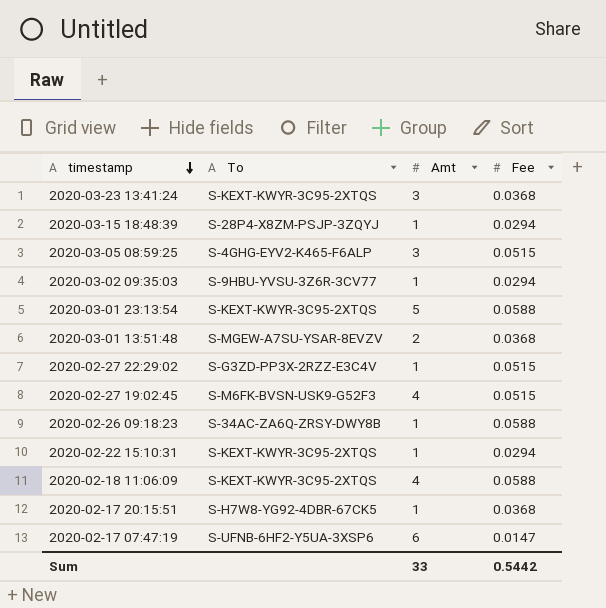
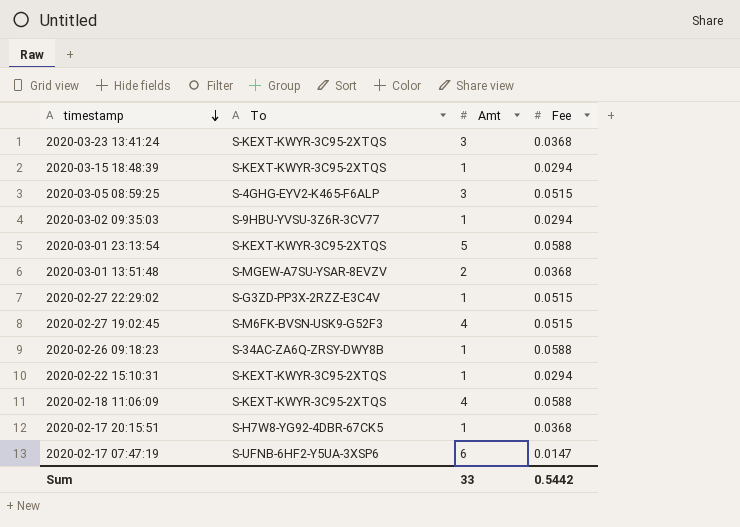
2020-03-15 18:48:39 | To: S-28P4-X8ZM-PSJP-3ZQYJ -> S-KEXT-KWYR-3C95-2XTQS

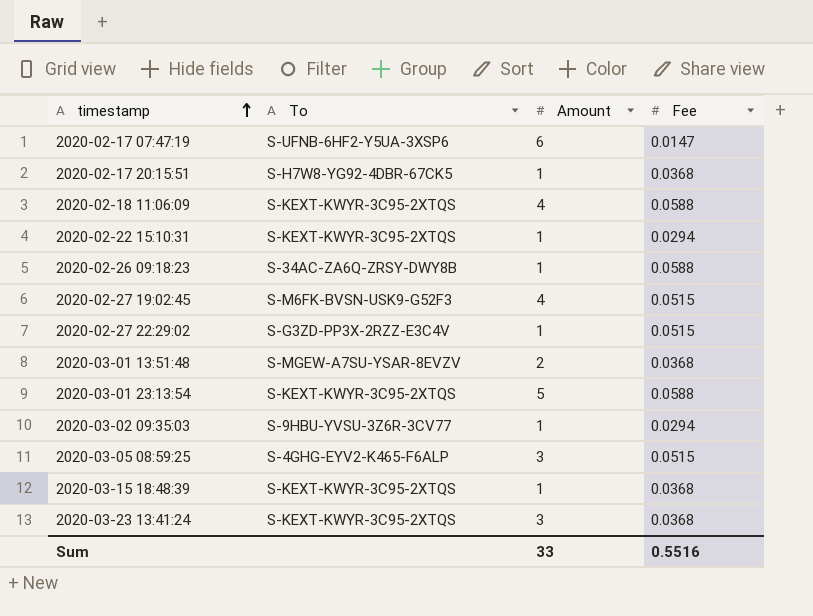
row order: timestamp descending -> timestamp ascending
column name: Amt -> Amount
2020-03-15 18:48:39 | Fee: 0.0294 -> 0.0368
Sum | Fee: 0.5442 -> 0.5516

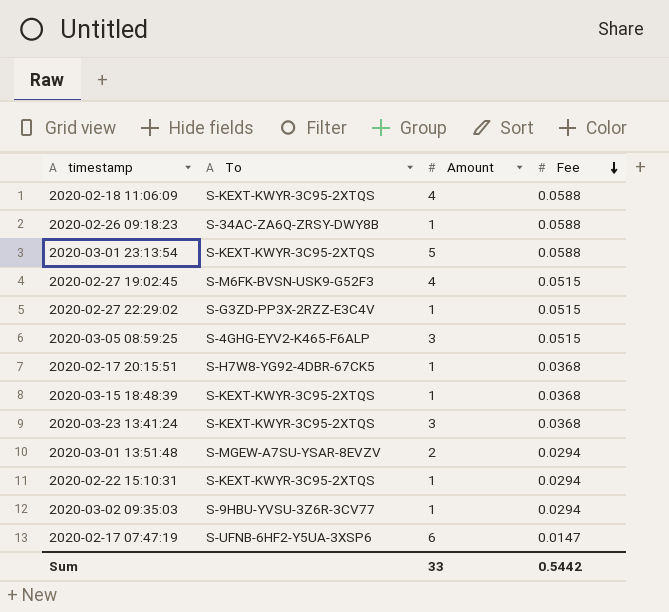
row order: timestamp ascending -> Fee descending
2020-03-01 13:51:48 | Fee: 0.0368 -> 0.0294
Sum | Fee: 0.5516 -> 0.5442

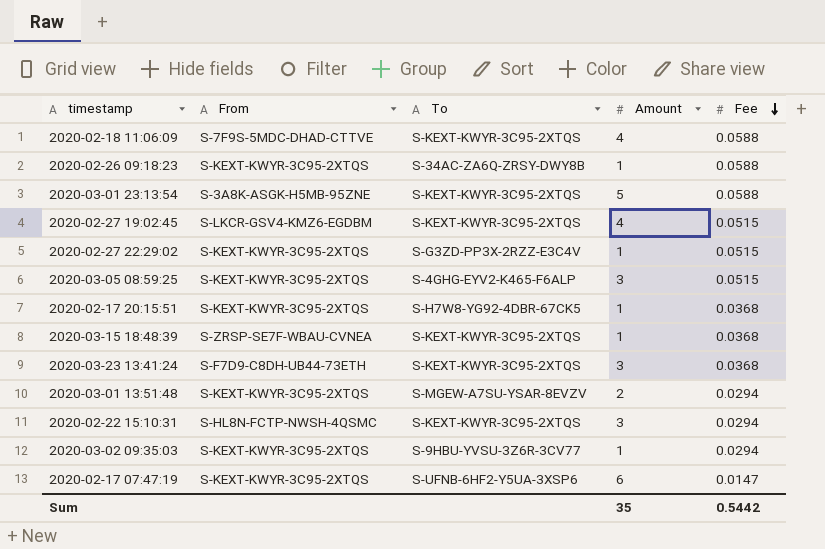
column From | position: none -> 2
2020-02-27 19:02:45 | To: S-M6FK-BVSN-USK9-G52F3 -> S-KEXT-KWYR-3C95-2XTQS
2020-02-22 15:10:31 | Amount: 1 -> 3
Sum | Amount: 33 -> 35

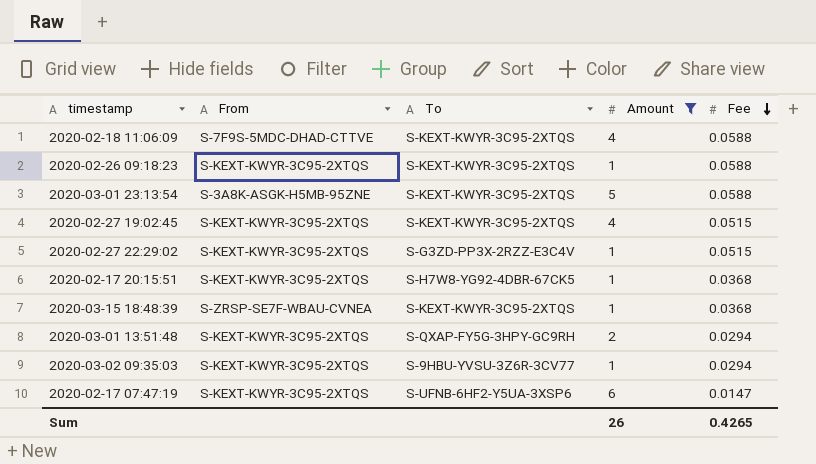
filter: none -> Amount != 3
2020-02-26 09:18:23 | To: S-34AC-ZA6Q-ZRSY-DWY8B -> S-KEXT-KWYR-3C95-2XTQS
2020-02-27 19:02:45 | From: S-LKCR-GSV4-KMZ6-EGDBM -> S-KEXT-KWYR-3C95-2XTQS
2020-03-01 13:51:48 | To: S-MGEW-A7SU-YSAR-8EVZV -> S-QXAP-FY5G-3HPY-GC9RH
Sum | Amount: 35 -> 26
Sum | Fee: 0.5442 -> 0.4265

